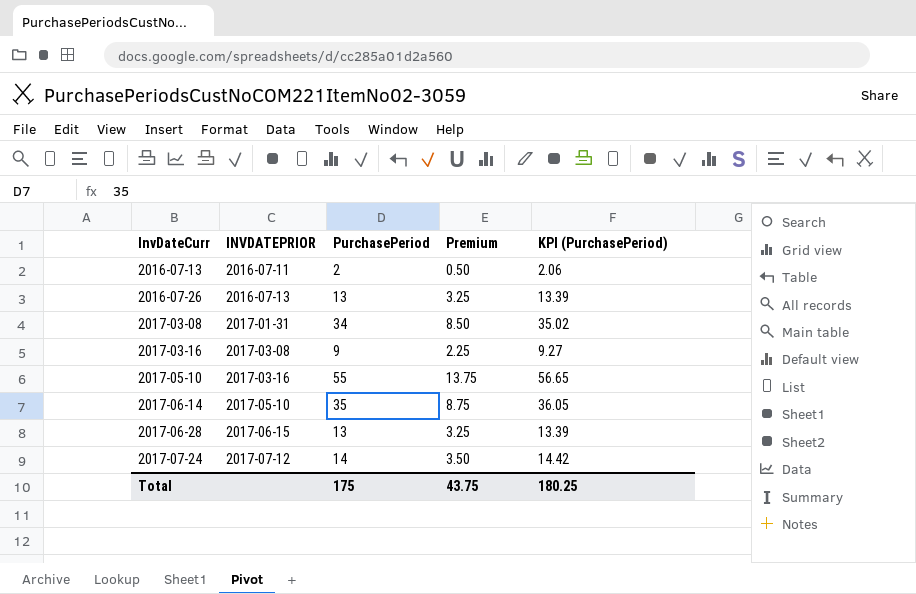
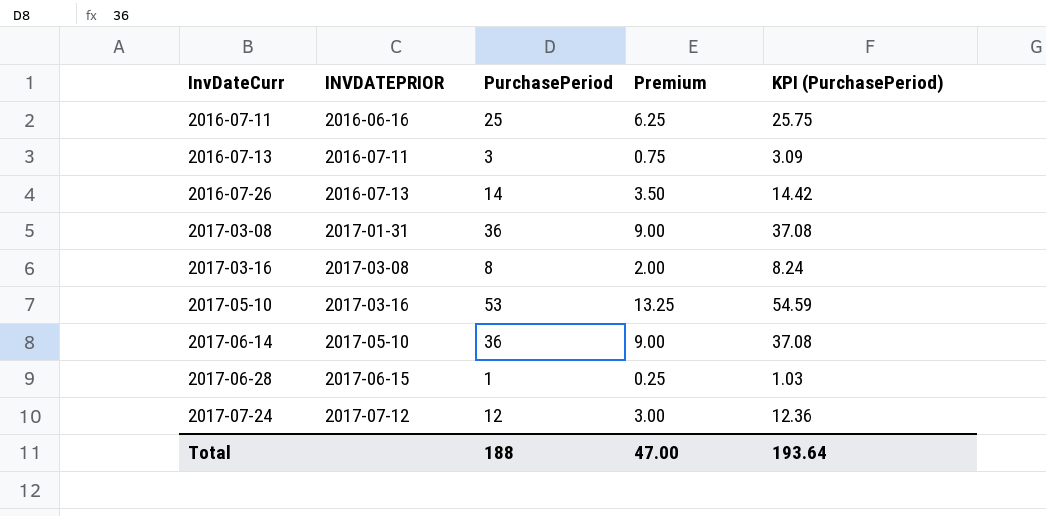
row 2016-07-11: none -> 2016-06-16 | 25 | 6.25 | 25.75
2016-07-13 | PurchasePeriod: 2 -> 3
2016-07-13 | Premium: 0.50 -> 0.75
2016-07-13 | KPI (PurchasePeriod): 2.06 -> 3.09
2016-07-26 | PurchasePeriod: 13 -> 14
2016-07-26 | Premium: 3.25 -> 3.50
2016-07-26 | KPI (PurchasePeriod): 13.39 -> 14.42
2017-03-08 | PurchasePeriod: 34 -> 36
2017-03-08 | Premium: 8.50 -> 9.00
2017-03-08 | KPI (PurchasePeriod): 35.02 -> 37.08
2017-03-16 | PurchasePeriod: 9 -> 8
2017-03-16 | Premium: 2.25 -> 2.00
2017-03-16 | KPI (PurchasePeriod): 9.27 -> 8.24
2017-05-10 | PurchasePeriod: 55 -> 53
2017-05-10 | Premium: 13.75 -> 13.25
2017-05-10 | KPI (PurchasePeriod): 56.65 -> 54.59
2017-06-14 | PurchasePeriod: 35 -> 36
2017-06-14 | Premium: 8.75 -> 9.00
2017-06-14 | KPI (PurchasePeriod): 36.05 -> 37.08
2017-06-28 | PurchasePeriod: 13 -> 1
2017-06-28 | Premium: 3.25 -> 0.25
2017-06-28 | KPI (PurchasePeriod): 13.39 -> 1.03
2017-07-24 | PurchasePeriod: 14 -> 12
2017-07-24 | Premium: 3.50 -> 3.00
2017-07-24 | KPI (PurchasePeriod): 14.42 -> 12.36
Total | PurchasePeriod: 175 -> 188
Total | Premium: 43.75 -> 47.00
Total | KPI (PurchasePeriod): 180.25 -> 193.64

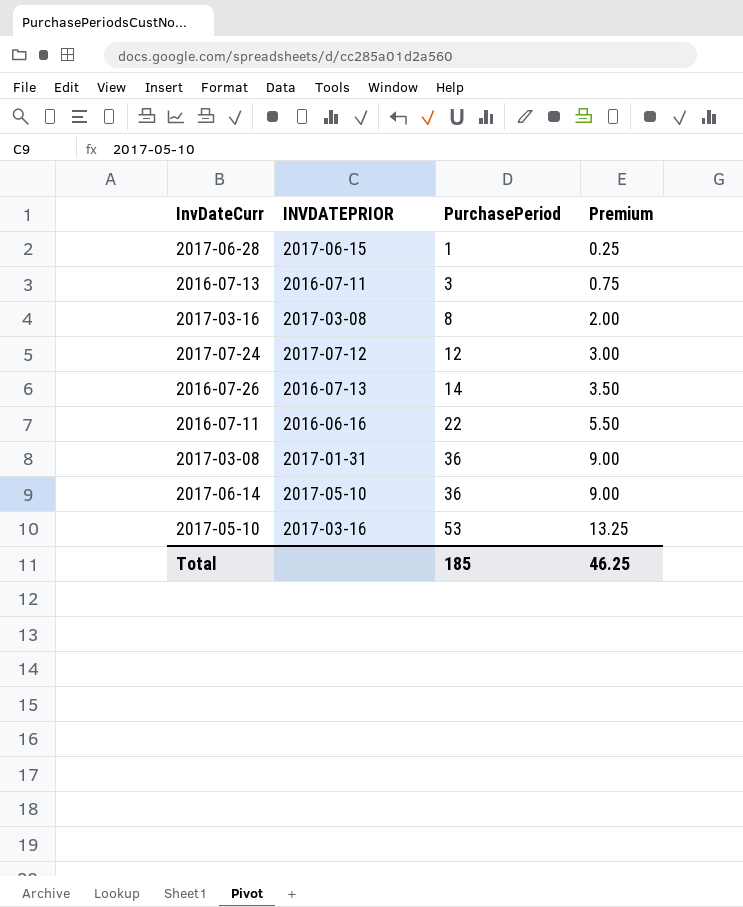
row order: InvDateCurr ascending -> PurchasePeriod ascending
column KPI (PurchasePeriod) | formula: [PurchasePeriod] * 1.03 -> none
2016-07-11 | PurchasePeriod: 25 -> 22
2016-07-11 | Premium: 6.25 -> 5.50
Total | PurchasePeriod: 188 -> 185
Total | Premium: 47.00 -> 46.25

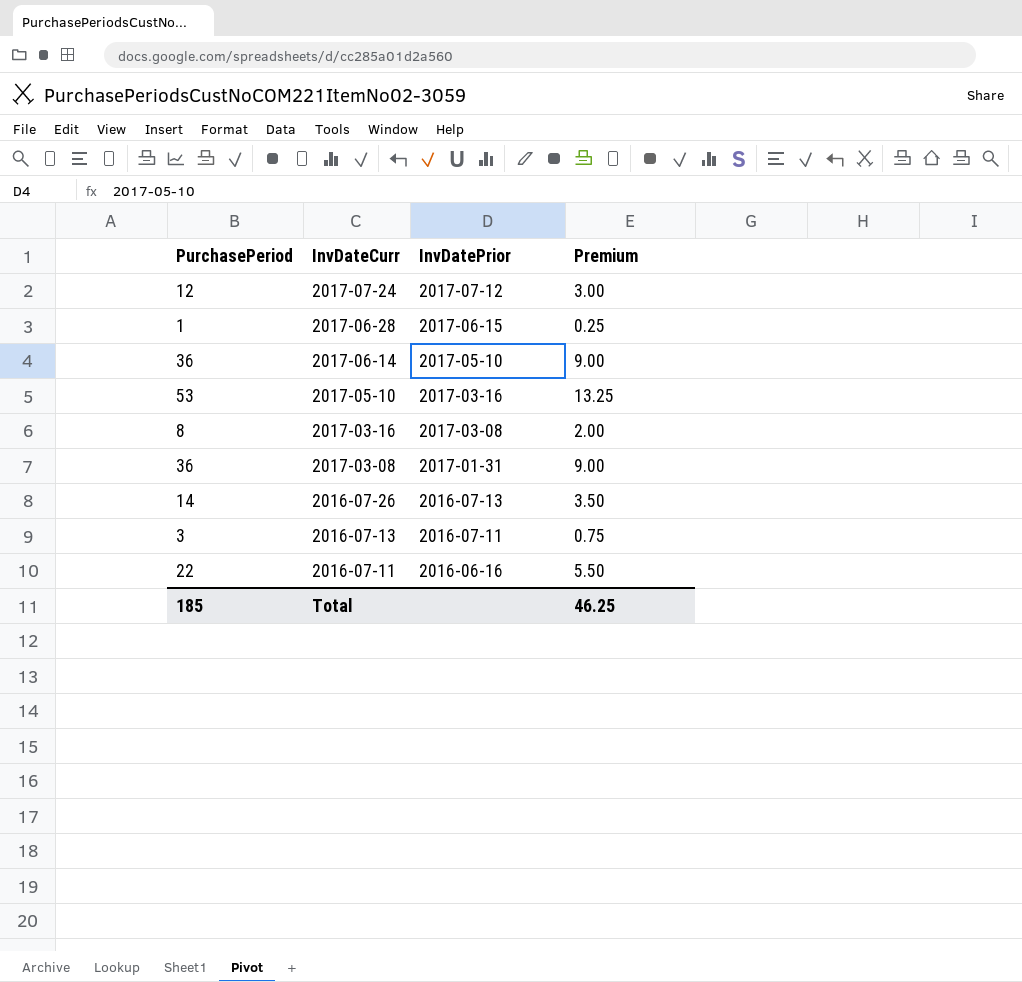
row order: PurchasePeriod ascending -> InvDateCurr descending
column PurchasePeriod | position: 3 -> 1
column name: INVDATEPRIOR -> InvDatePrior

